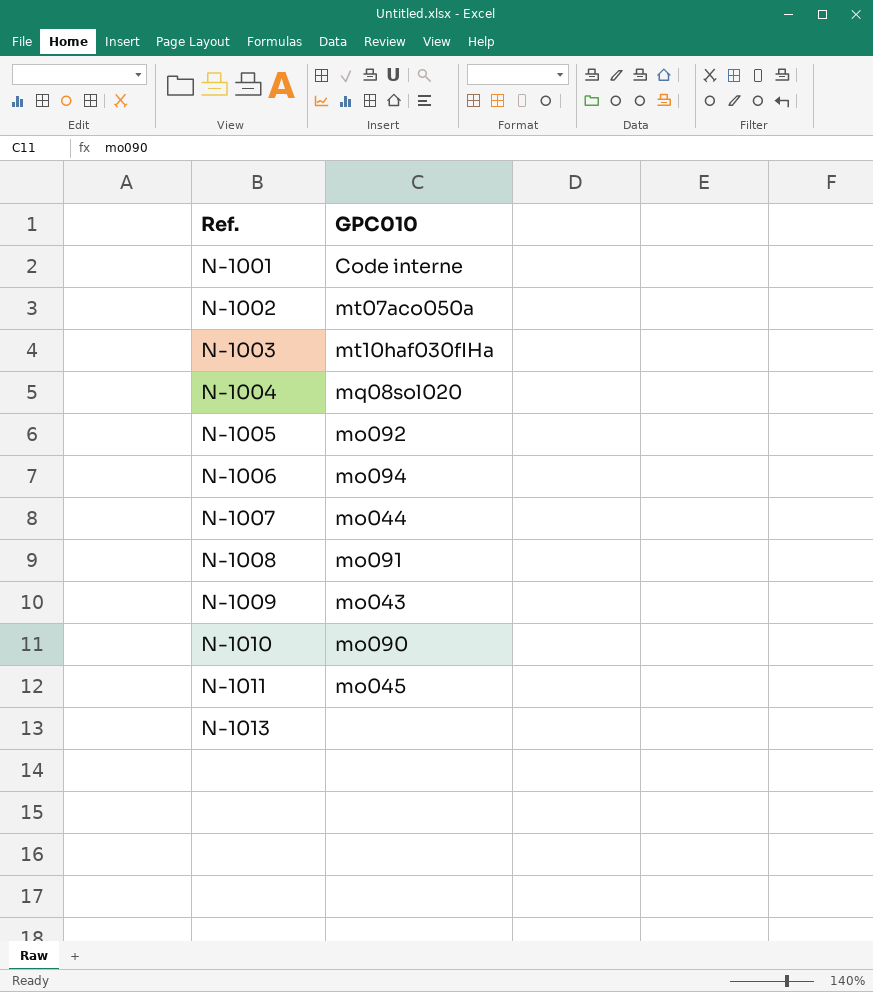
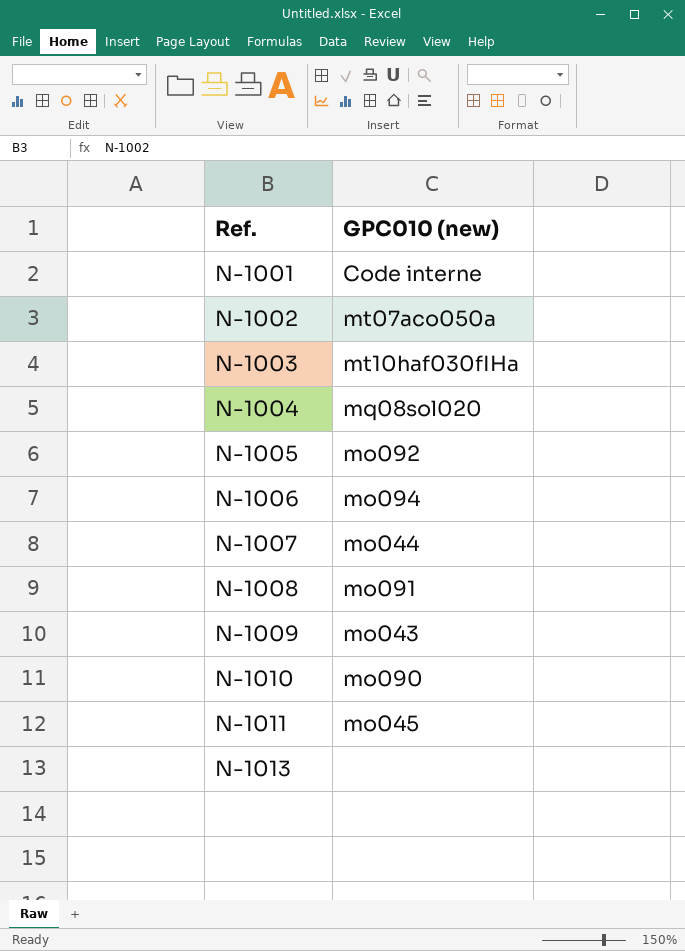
column name: GPC010 -> GPC010 (new)

